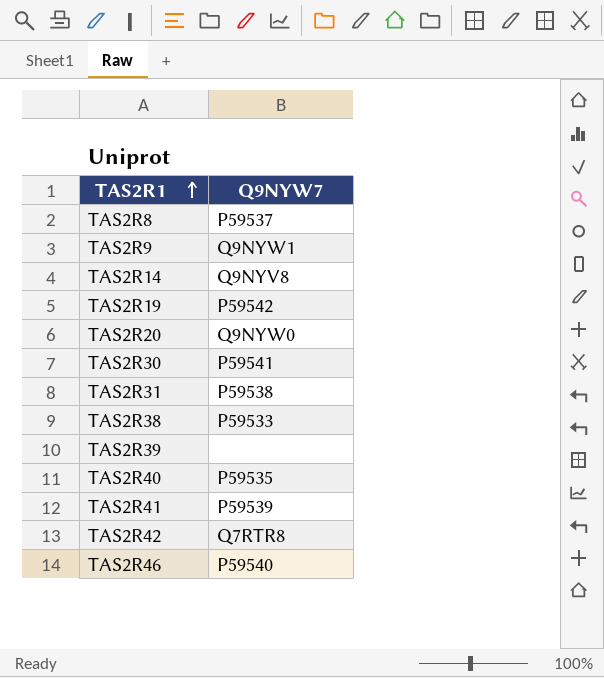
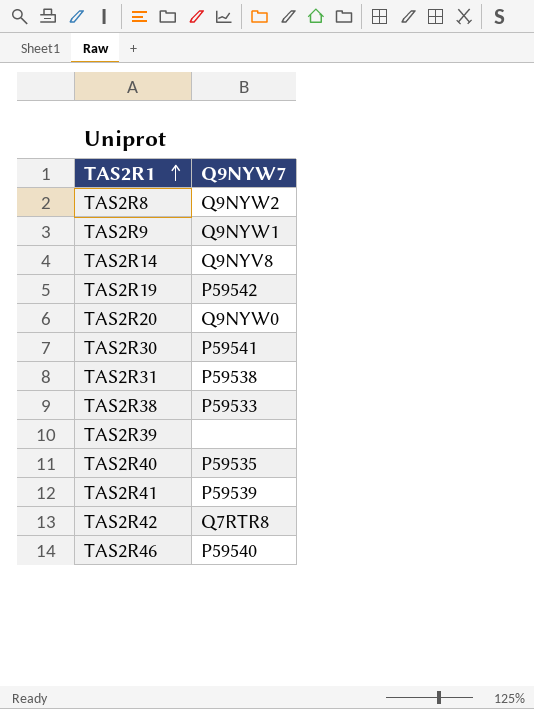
TAS2R8 | Q9NYW7: P59537 -> Q9NYW2

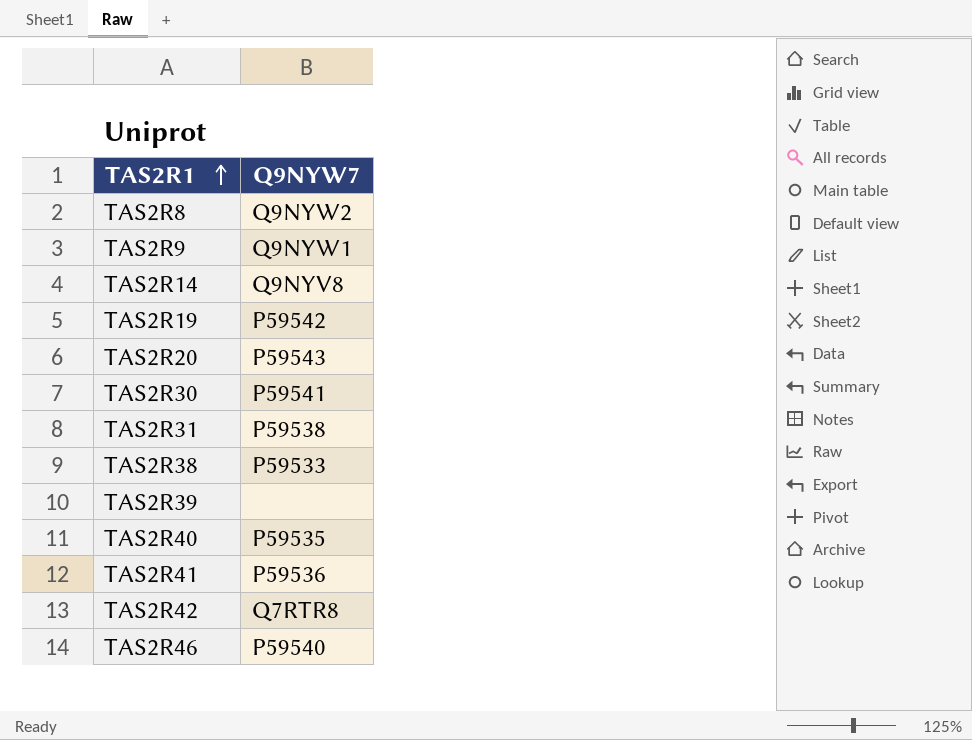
TAS2R20 | Q9NYW7: Q9NYW0 -> P59543
TAS2R41 | Q9NYW7: P59539 -> P59536

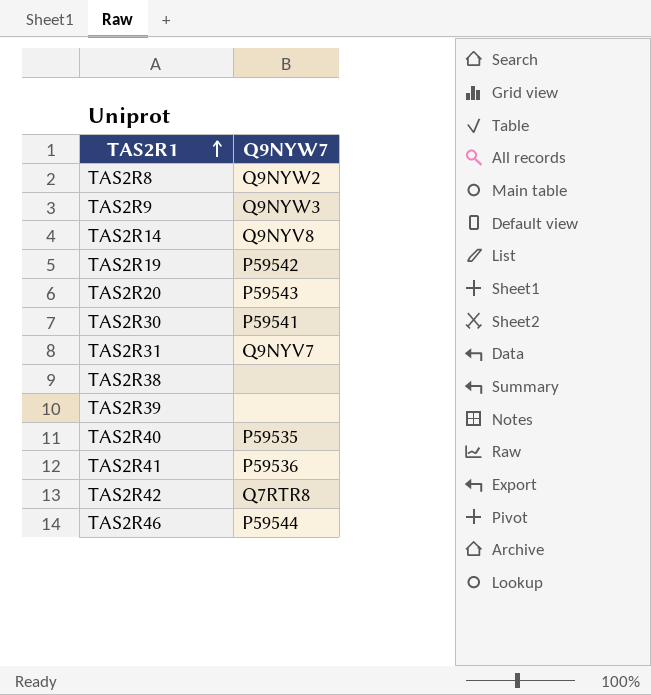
TAS2R9 | Q9NYW7: Q9NYW1 -> Q9NYW3
TAS2R31 | Q9NYW7: P59538 -> Q9NYV7
TAS2R38 | Q9NYW7: P59533 -> none
TAS2R46 | Q9NYW7: P59540 -> P59544

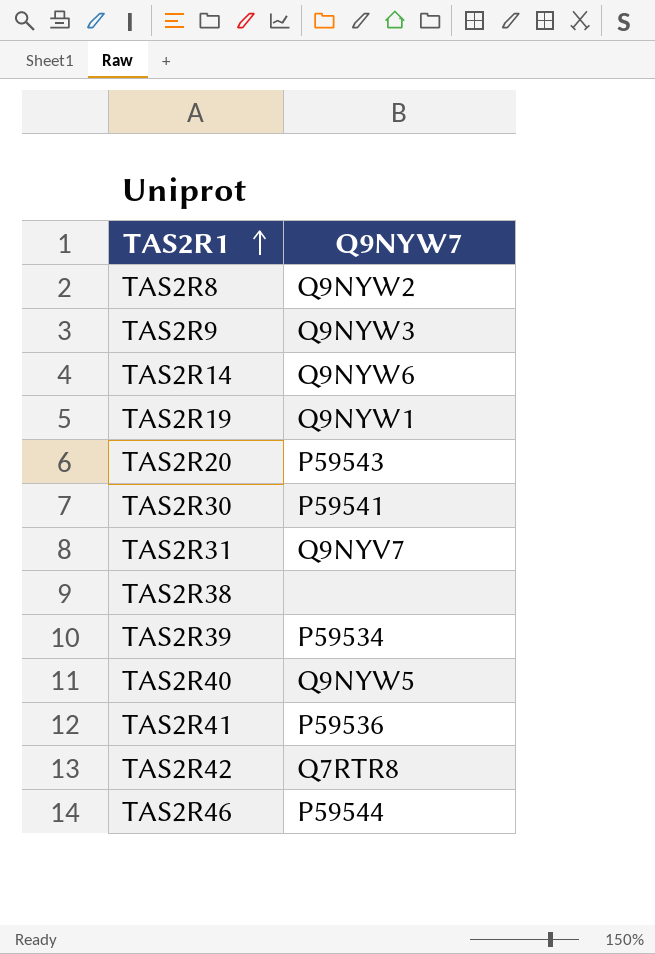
TAS2R14 | Q9NYW7: Q9NYV8 -> Q9NYW6
TAS2R19 | Q9NYW7: P59542 -> Q9NYW1
TAS2R39 | Q9NYW7: none -> P59534
TAS2R40 | Q9NYW7: P59535 -> Q9NYW5

